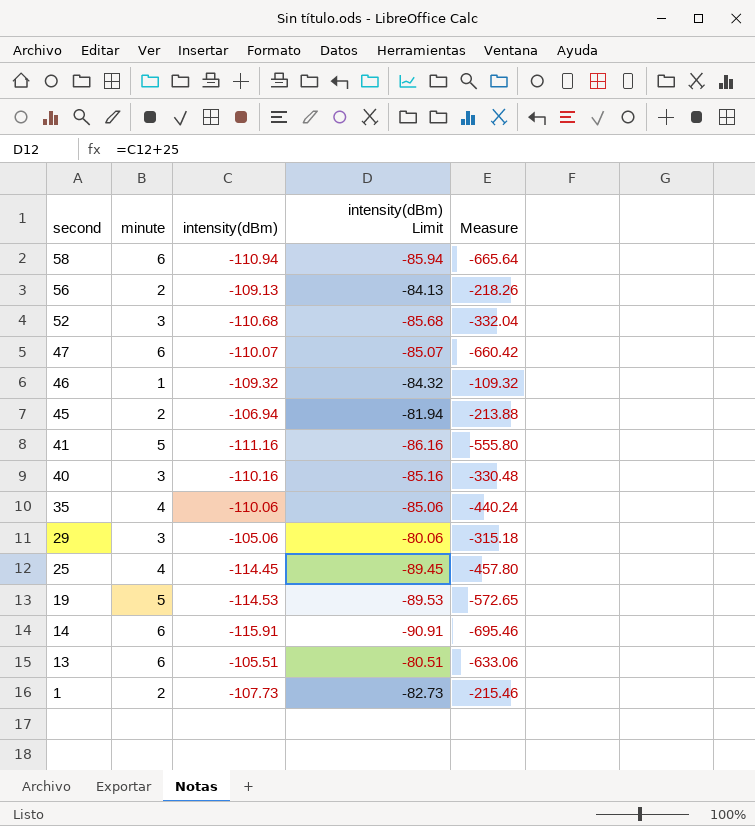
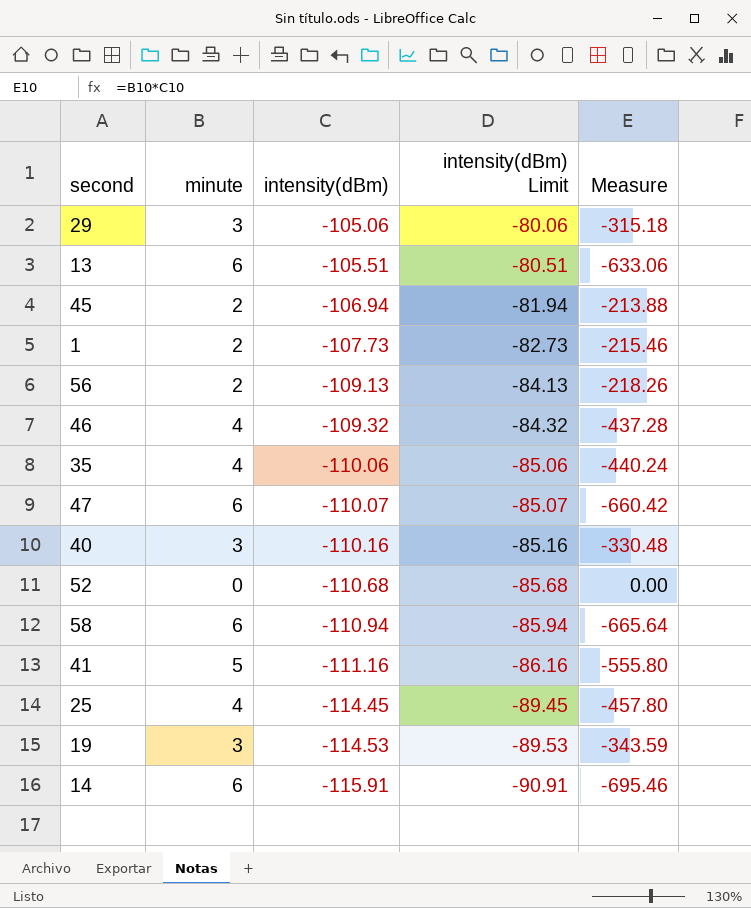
row order: second descending -> intensity(dBm) descending
46 | minute: 1 -> 4
46 | Measure: -109.32 -> -437.28
52 | minute: 3 -> 0
52 | Measure: -332.04 -> 0.00
19 | minute: 5 -> 3
19 | Measure: -572.65 -> -343.59

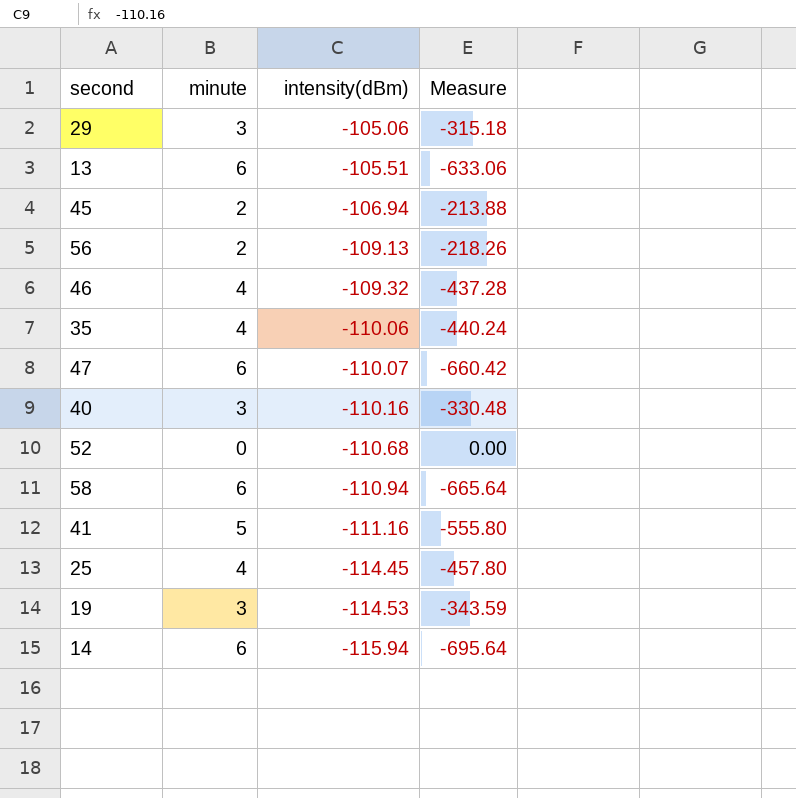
column intensity(dBm) Limit | formula: [intensity(dBm)] + 25 -> none
row 1: 2 | -107.73 | -82.73 | -215.46 -> none
14 | intensity(dBm): -115.91 -> -115.94
14 | Measure: -695.46 -> -695.64

